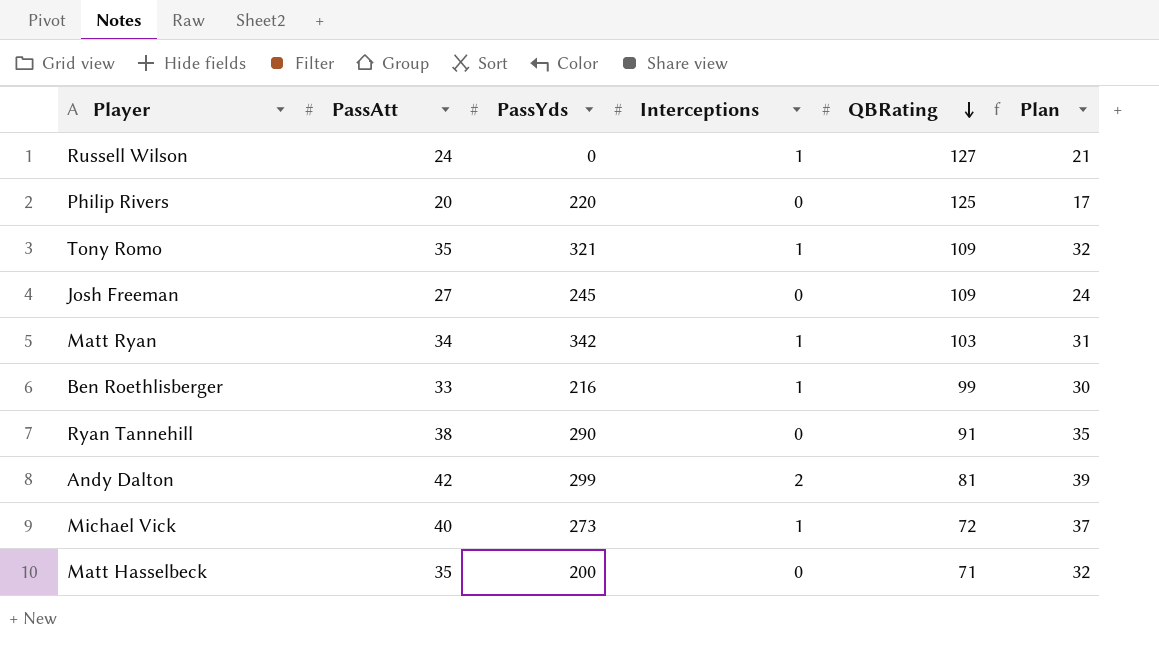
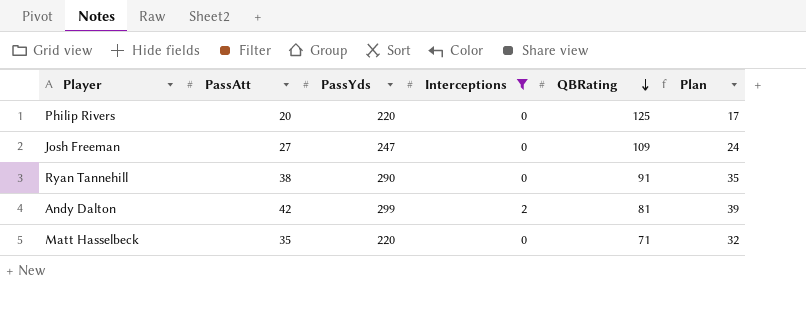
filter: none -> Interceptions != 1
Josh Freeman | PassYds: 245 -> 247
Matt Hasselbeck | PassYds: 200 -> 220

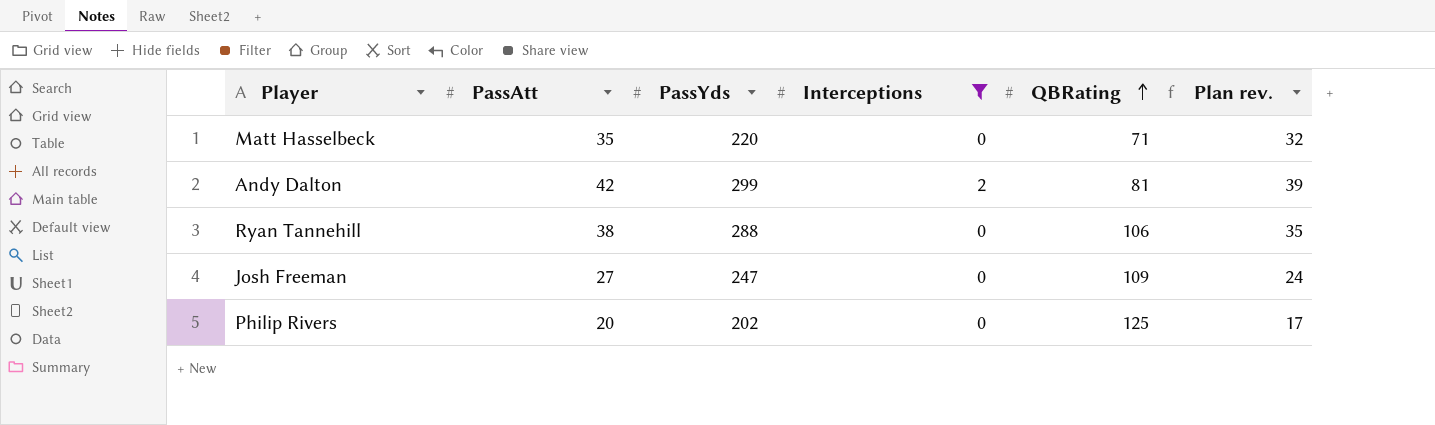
row order: QBRating descending -> QBRating ascending
column name: Plan -> Plan rev.
Ryan Tannehill | PassYds: 290 -> 288
Ryan Tannehill | QBRating: 91 -> 106
Philip Rivers | PassYds: 220 -> 202

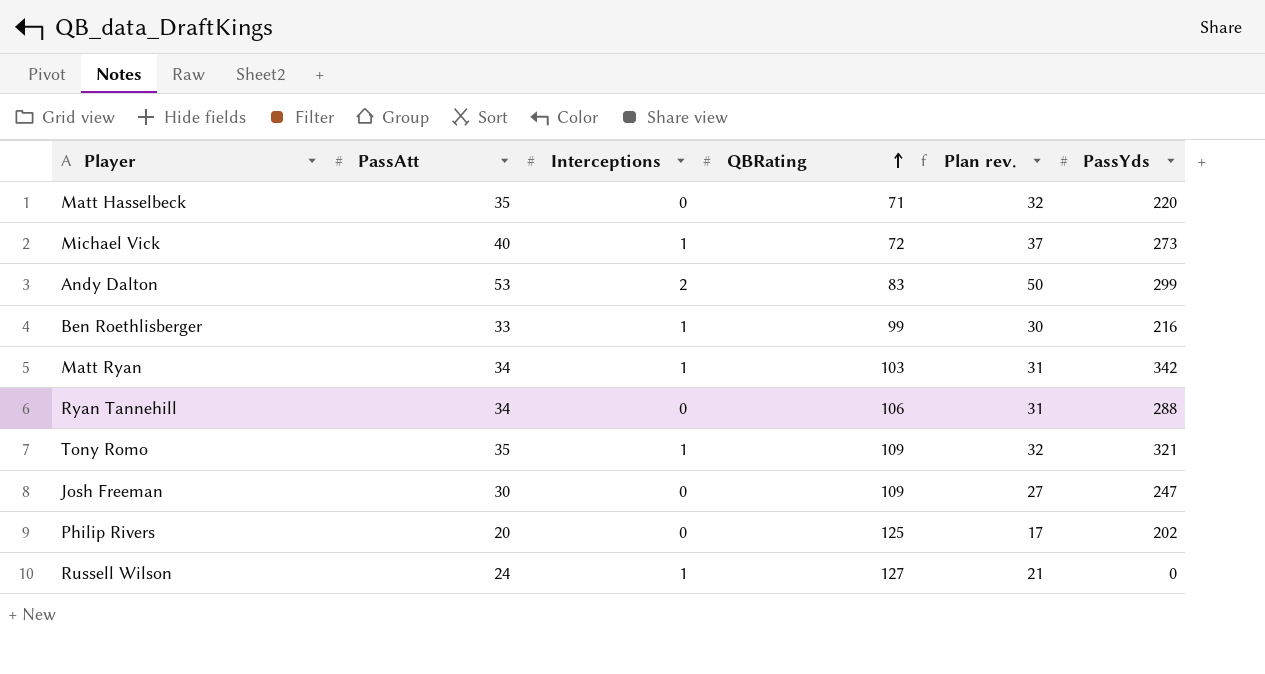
filter: Interceptions != 1 -> none
column PassYds | position: 3 -> 6
Andy Dalton | PassAtt: 42 -> 53
Andy Dalton | QBRating: 81 -> 83
Andy Dalton | Plan rev.: 39 -> 50
Ryan Tannehill | PassAtt: 38 -> 34
Ryan Tannehill | Plan rev.: 35 -> 31
Josh Freeman | PassAtt: 27 -> 30
Josh Freeman | Plan rev.: 24 -> 27

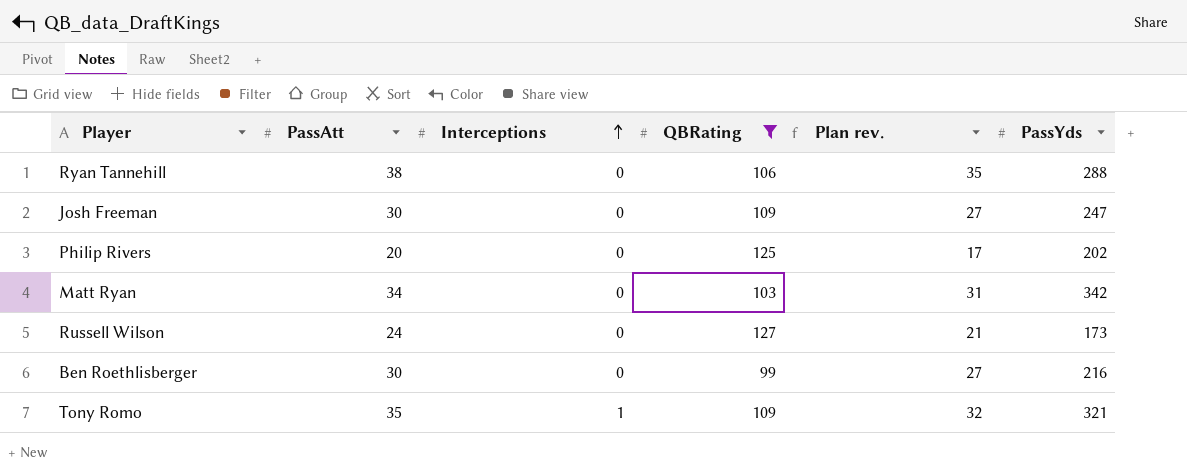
filter: none -> QBRating >= 99
row order: QBRating ascending -> Interceptions ascending
Ryan Tannehill | PassAtt: 34 -> 38
Ryan Tannehill | Plan rev.: 31 -> 35
Matt Ryan | Interceptions: 1 -> 0
Russell Wilson | Interceptions: 1 -> 0
Russell Wilson | PassYds: 0 -> 173
Ben Roethlisberger | PassAtt: 33 -> 30
Ben Roethlisberger | Interceptions: 1 -> 0
Ben Roethlisberger | Plan rev.: 30 -> 27

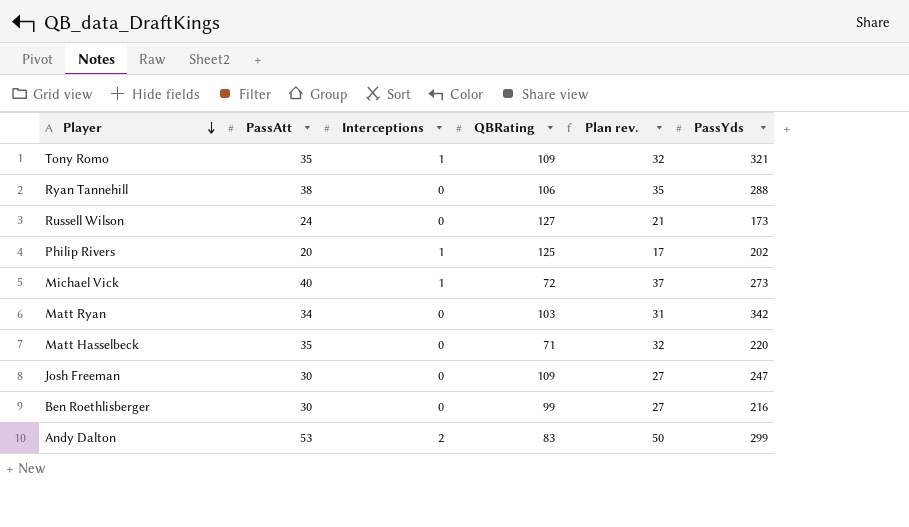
filter: QBRating >= 99 -> none
row order: Interceptions ascending -> Player descending
Philip Rivers | Interceptions: 0 -> 1

